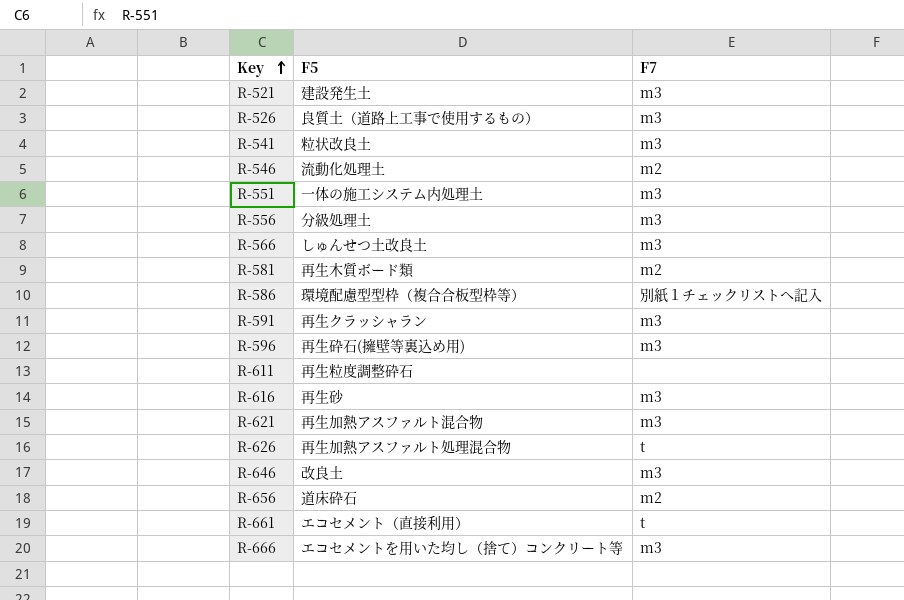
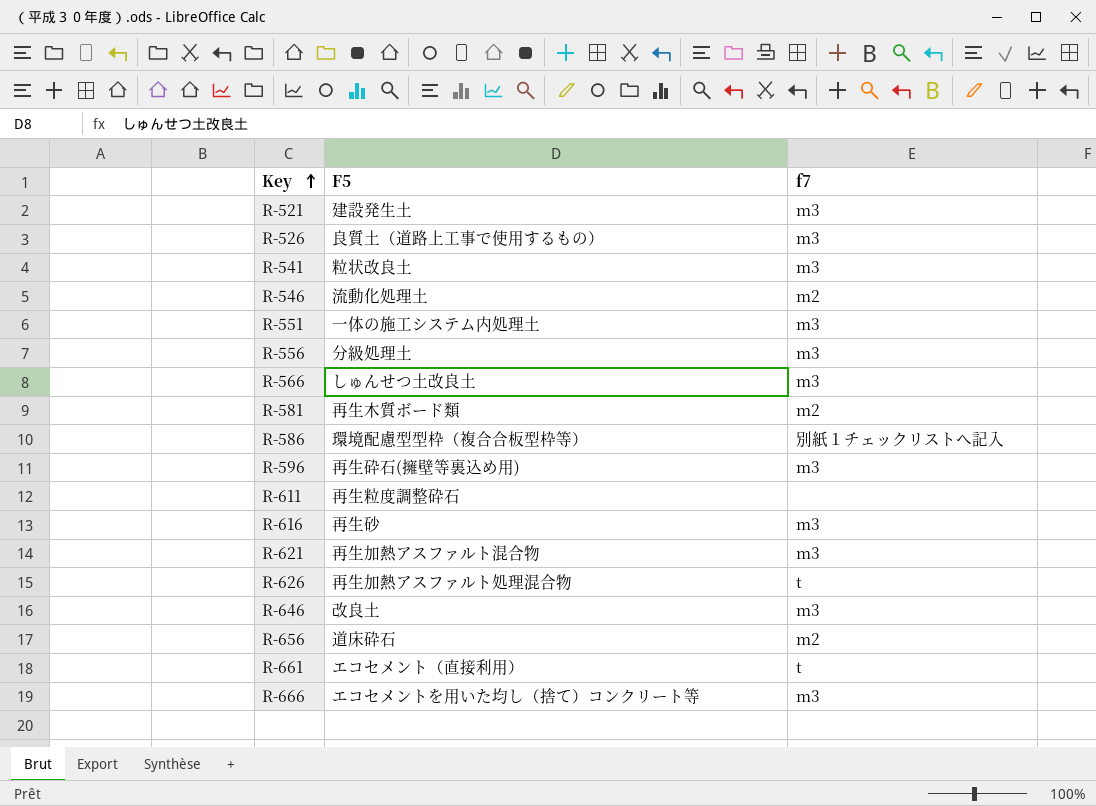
column name: F7 -> f7
row R-591: 再生クラッシャラン | m3 -> none

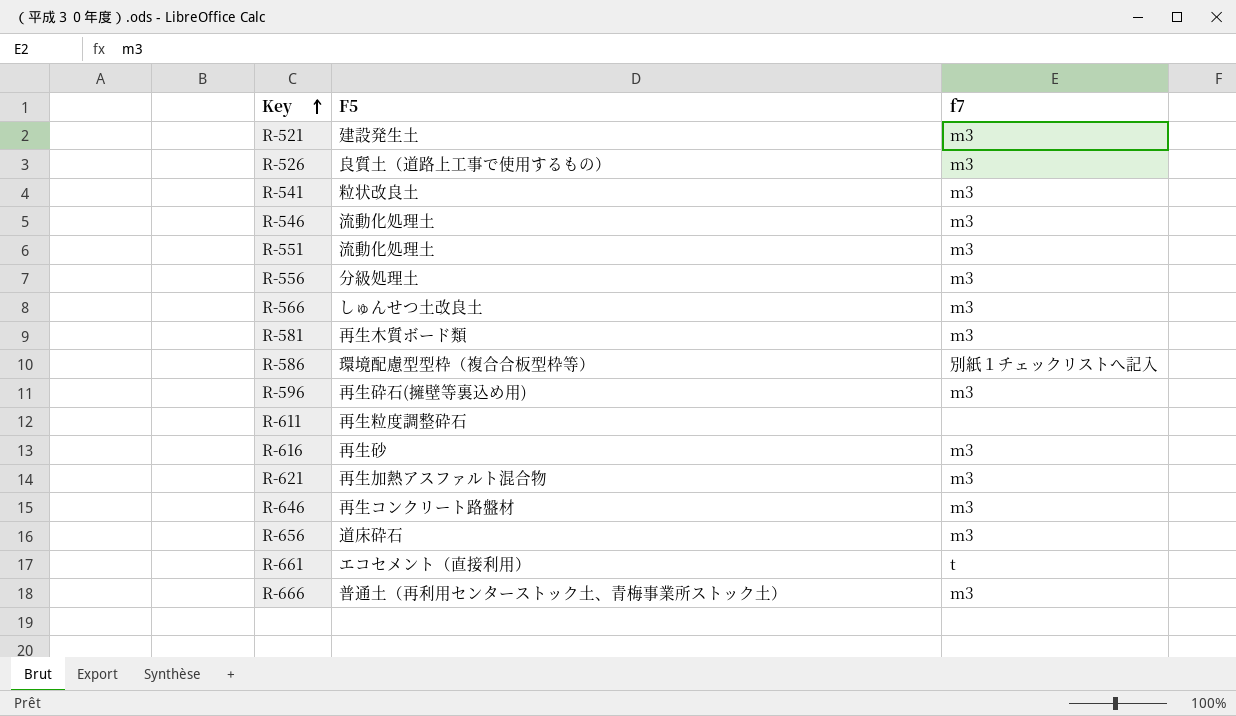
row R-626: 再生加熱アスファルト処理混合物 | t -> none
R-546 | f7: m2 -> m3
R-551 | F5: 一体の施工システム内処理土 -> 流動化処理土
R-581 | f7: m2 -> m3
R-646 | F5: 改良土 -> 再生コンクリート路盤材
R-656 | f7: m2 -> m3
R-666 | F5: エコセメントを用いた均し（捨て）コンクリート等 -> 普通土（再利用センターストック土、青梅事業所ストック土）

